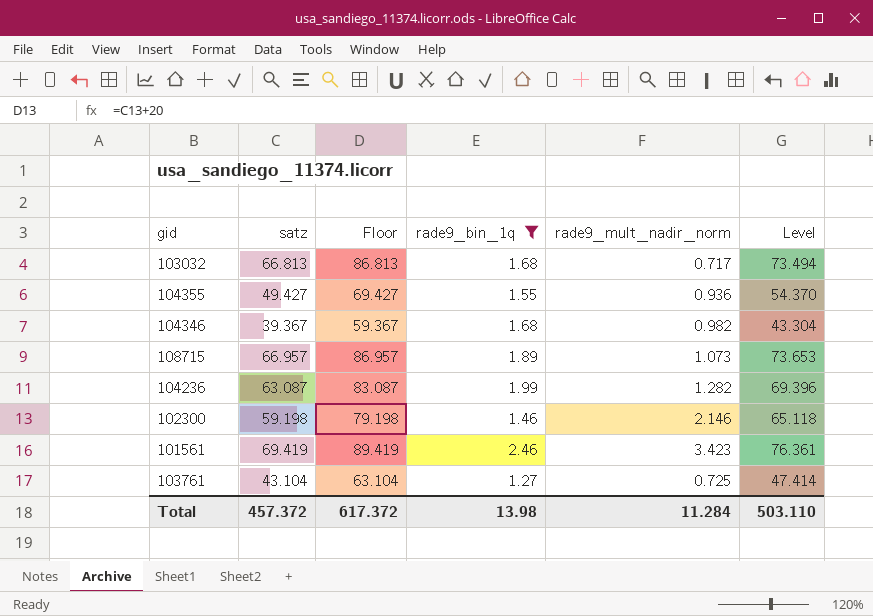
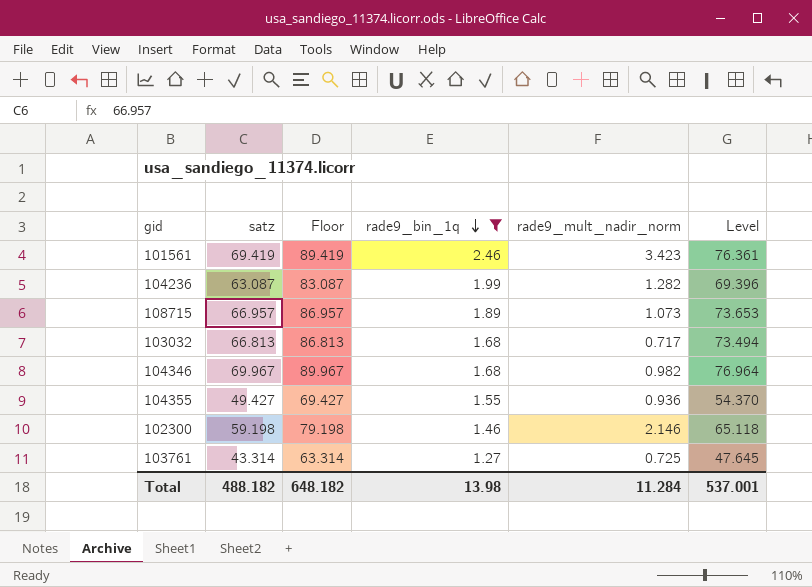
row order: none -> rade9_bin_1q descending
104346 | satz: 39.367 -> 69.967
104346 | Floor: 59.367 -> 89.967
104346 | Level: 43.304 -> 76.964
103761 | satz: 43.104 -> 43.314
103761 | Floor: 63.104 -> 63.314
103761 | Level: 47.414 -> 47.645
Total | satz: 457.372 -> 488.182
Total | Floor: 617.372 -> 648.182
Total | Level: 503.110 -> 537.001

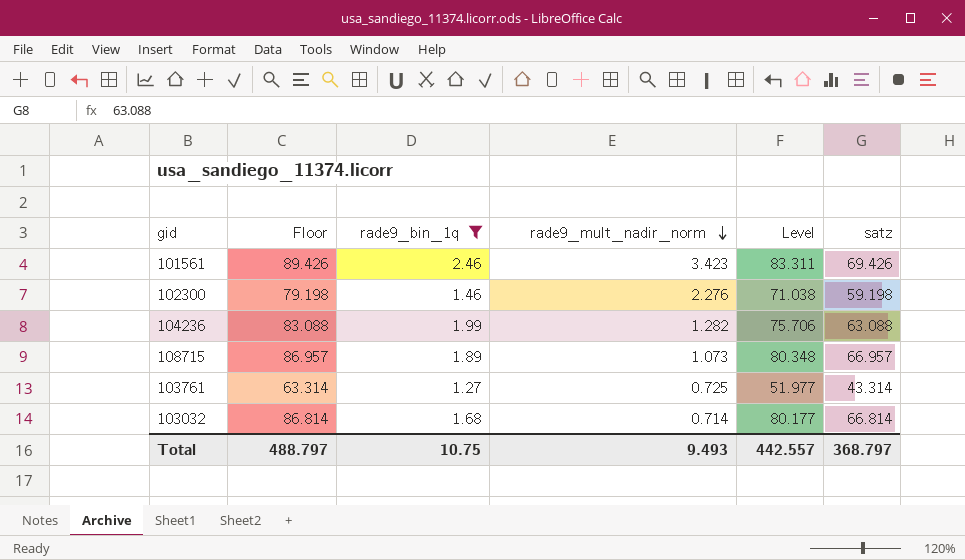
row order: rade9_bin_1q descending -> rade9_mult_nadir_norm descending
column Level | formula: [satz] * 1.1 -> [satz] * 1.2
column satz | position: 2 -> 6
row 104346: 69.967 | 89.967 | 1.68 | 0.982 | 76.964 -> none
row 104355: 49.427 | 69.427 | 1.55 | 0.936 | 54.370 -> none
101561 | Floor: 89.419 -> 89.426
101561 | satz: 69.419 -> 69.426
102300 | rade9_mult_nadir_norm: 2.146 -> 2.276
104236 | Floor: 83.087 -> 83.088
104236 | satz: 63.087 -> 63.088
103032 | Floor: 86.813 -> 86.814
103032 | rade9_mult_nadir_norm: 0.717 -> 0.714
103032 | satz: 66.813 -> 66.814
Total | Floor: 648.182 -> 488.797
Total | rade9_bin_1q: 13.98 -> 10.75
Total | rade9_mult_nadir_norm: 11.284 -> 9.493
Total | Level: 537.001 -> 442.557
Total | satz: 488.182 -> 368.797

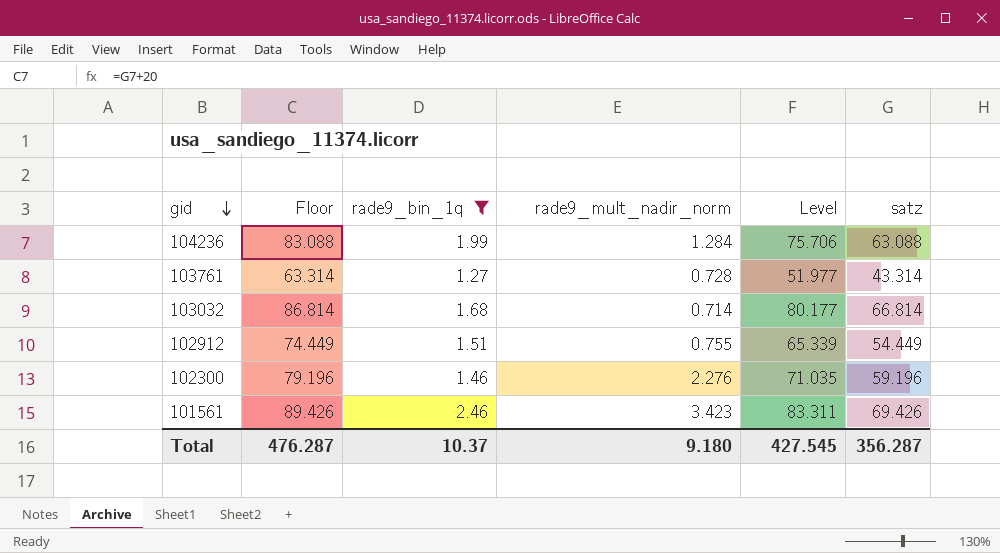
row order: rade9_mult_nadir_norm descending -> gid descending
row 108715: 86.957 | 1.89 | 1.073 | 80.348 | 66.957 -> none
104236 | rade9_mult_nadir_norm: 1.282 -> 1.284
103761 | rade9_mult_nadir_norm: 0.725 -> 0.728
row 102912: none -> 74.449 | 1.51 | 0.755 | 65.339 | 54.449
102300 | Floor: 79.198 -> 79.196
102300 | Level: 71.038 -> 71.035
102300 | satz: 59.198 -> 59.196
Total | Floor: 488.797 -> 476.287
Total | rade9_bin_1q: 10.75 -> 10.37
Total | rade9_mult_nadir_norm: 9.493 -> 9.180
Total | Level: 442.557 -> 427.545
Total | satz: 368.797 -> 356.287

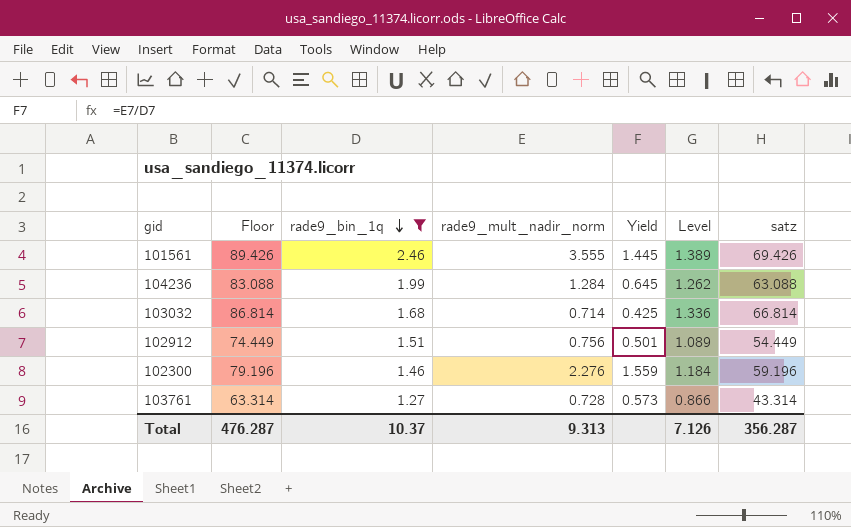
row order: gid descending -> rade9_bin_1q descending
column Yield | formula: none -> [rade9_mult_nadir_norm] / [rade9_bin_1q]
column Level | formula: [satz] * 1.2 -> [satz] * 0.02
101561 | rade9_mult_nadir_norm: 3.423 -> 3.555
102912 | rade9_mult_nadir_norm: 0.755 -> 0.756
Total | rade9_mult_nadir_norm: 9.180 -> 9.313
Total | Level: 427.545 -> 7.126

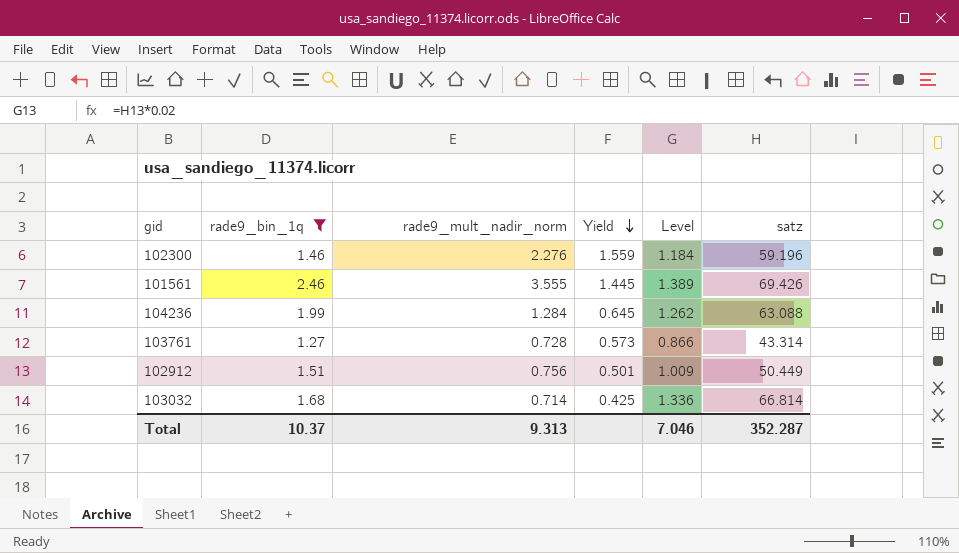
row order: rade9_bin_1q descending -> Yield descending
column Floor | formula: [satz] + 20 -> none
102912 | Level: 1.089 -> 1.009
102912 | satz: 54.449 -> 50.449
Total | Level: 7.126 -> 7.046
Total | satz: 356.287 -> 352.287

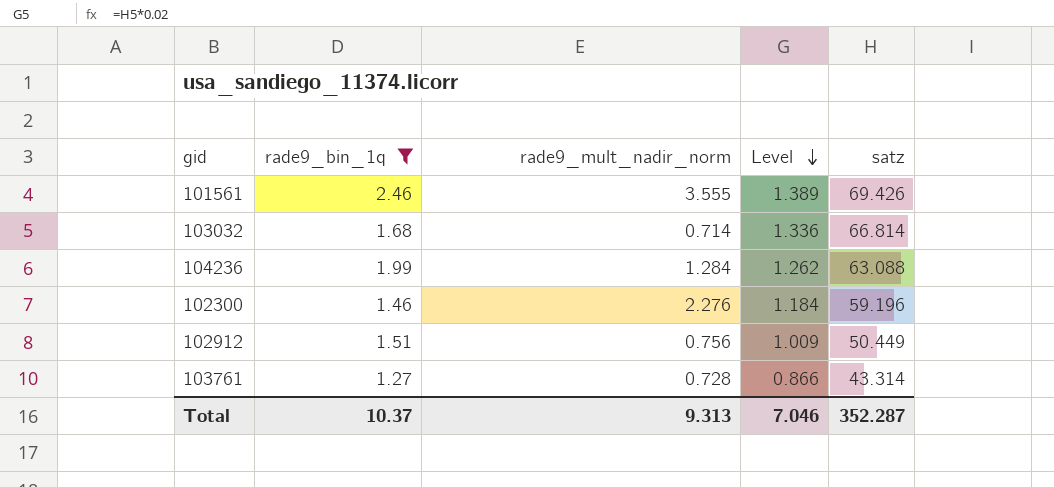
row order: Yield descending -> Level descending
column Yield | formula: [rade9_mult_nadir_norm] / [rade9_bin_1q] -> none

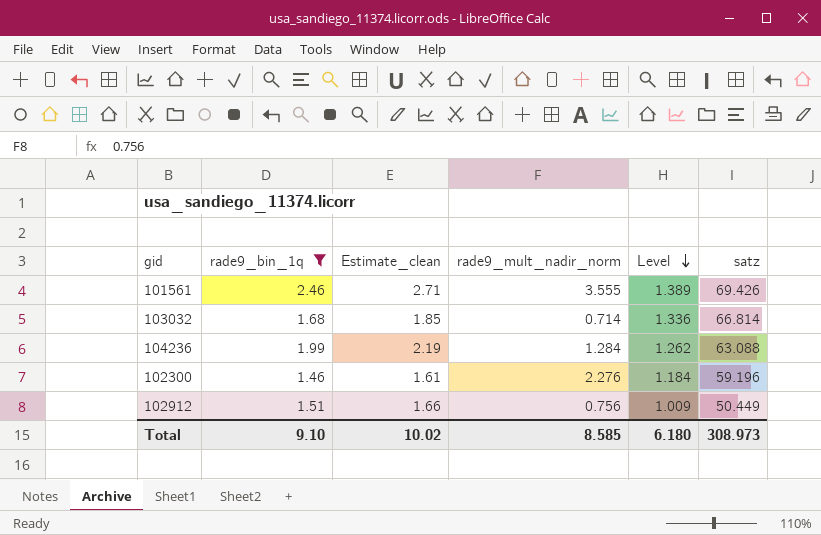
column Estimate_clean | formula: none -> [rade9_bin_1q] * 1.1
row 103761: 1.27 | 0.728 | 0.866 | 43.314 -> none
Total | rade9_bin_1q: 10.37 -> 9.10
Total | rade9_mult_nadir_norm: 9.313 -> 8.585
Total | Level: 7.046 -> 6.180
Total | satz: 352.287 -> 308.973

